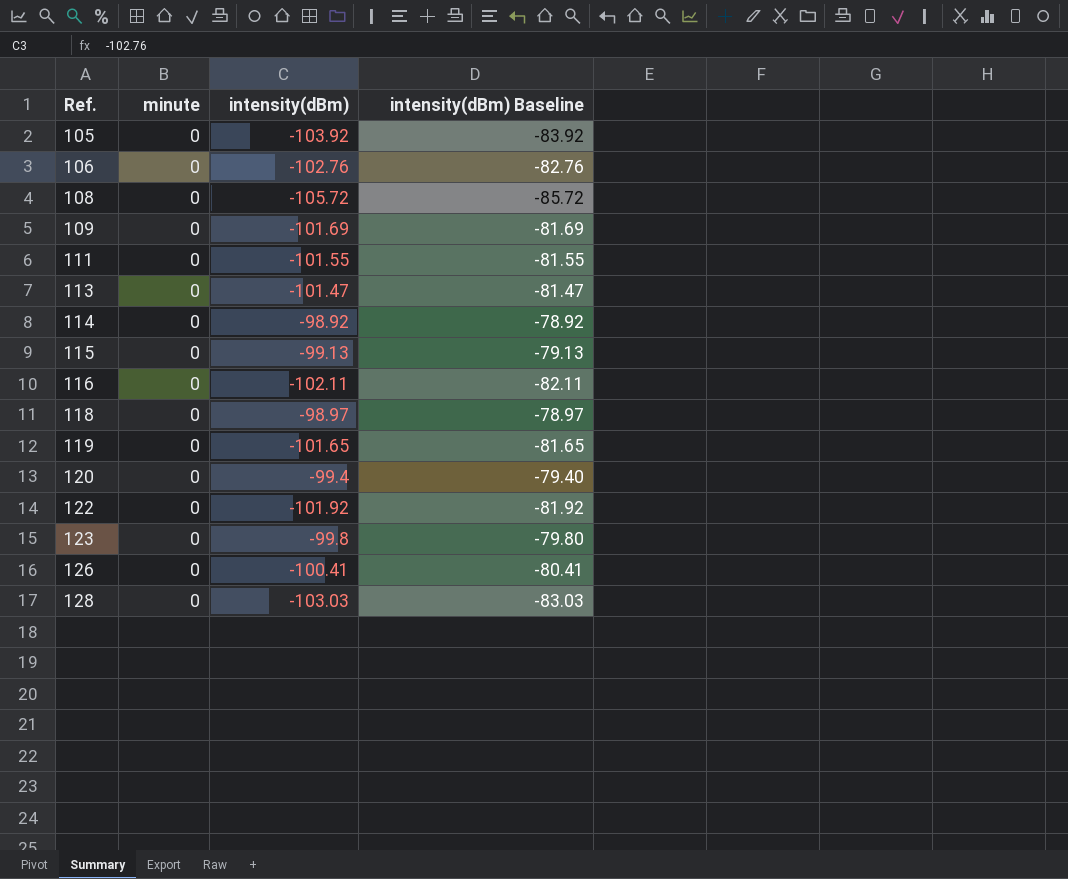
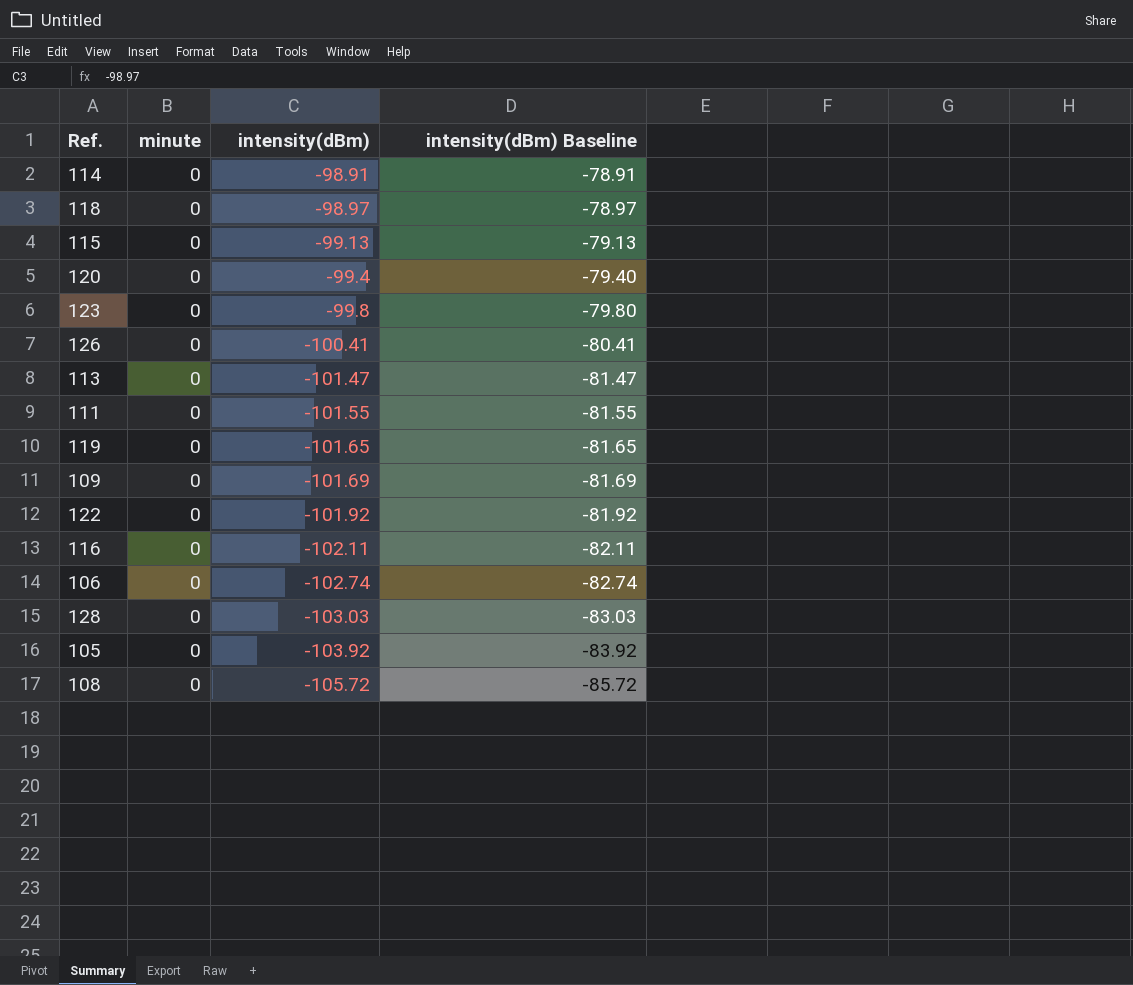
row order: Ref. ascending -> intensity(dBm) descending
114 | intensity(dBm): -98.92 -> -98.91
114 | intensity(dBm) Baseline: -78.92 -> -78.91
106 | intensity(dBm): -102.76 -> -102.74
106 | intensity(dBm) Baseline: -82.76 -> -82.74

